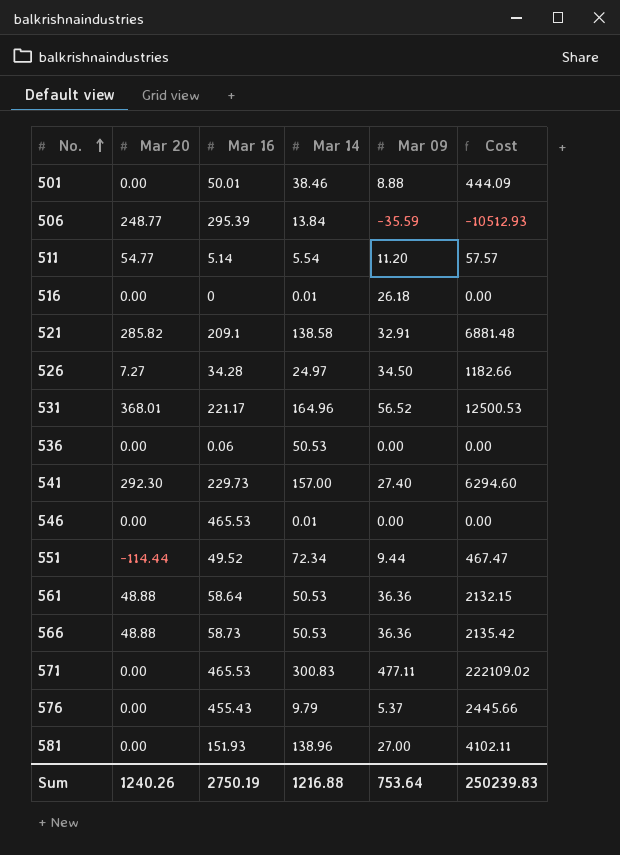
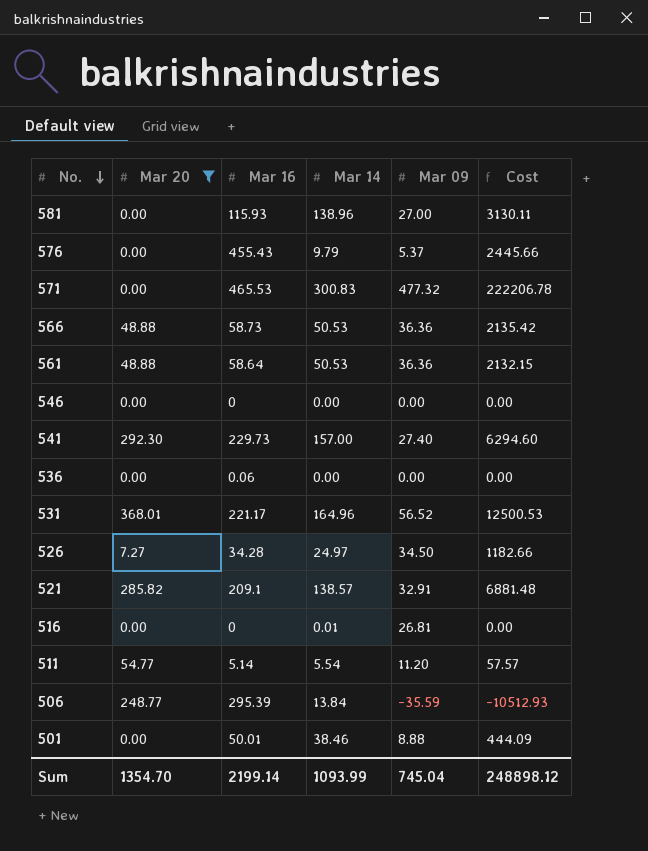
filter: none -> Mar 20 != -114.44
row order: No. ascending -> No. descending
581 | Mar 16: 151.93 -> 115.93
581 | Cost: 4102.11 -> 3130.11
571 | Mar 09: 477.11 -> 477.32
571 | Cost: 222109.02 -> 222206.78
546 | Mar 16: 465.53 -> 0
546 | Mar 14: 0.01 -> 0.00
536 | Mar 14: 50.53 -> 0.00
521 | Mar 14: 138.58 -> 138.57
516 | Mar 09: 26.18 -> 26.81
Sum | Mar 20: 1240.26 -> 1354.70
Sum | Mar 16: 2750.19 -> 2199.14
Sum | Mar 14: 1216.88 -> 1093.99
Sum | Mar 09: 753.64 -> 745.04
Sum | Cost: 250239.83 -> 248898.12

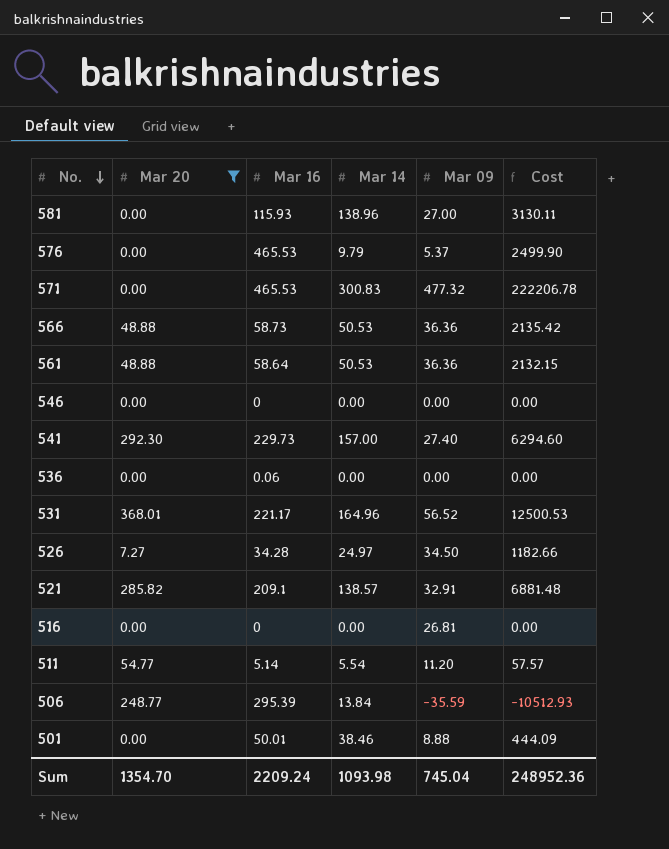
576 | Mar 16: 455.43 -> 465.53
576 | Cost: 2445.66 -> 2499.90
516 | Mar 14: 0.01 -> 0.00
Sum | Mar 16: 2199.14 -> 2209.24
Sum | Mar 14: 1093.99 -> 1093.98
Sum | Cost: 248898.12 -> 248952.36

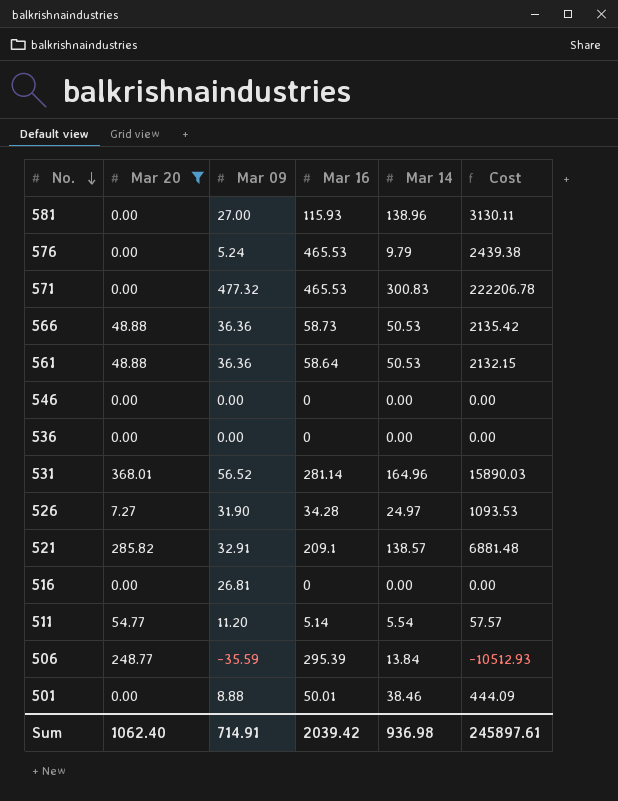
column Mar 09 | position: 5 -> 3
row 541: 292.30 | 229.73 | 157.00 | 27.40 | 6294.60 -> none
576 | Mar 09: 5.37 -> 5.24
576 | Cost: 2499.90 -> 2439.38
536 | Mar 16: 0.06 -> 0
531 | Mar 16: 221.17 -> 281.14
531 | Cost: 12500.53 -> 15890.03
526 | Mar 09: 34.50 -> 31.90
526 | Cost: 1182.66 -> 1093.53
Sum | Mar 20: 1354.70 -> 1062.40
Sum | Mar 09: 745.04 -> 714.91
Sum | Mar 16: 2209.24 -> 2039.42
Sum | Mar 14: 1093.98 -> 936.98
Sum | Cost: 248952.36 -> 245897.61

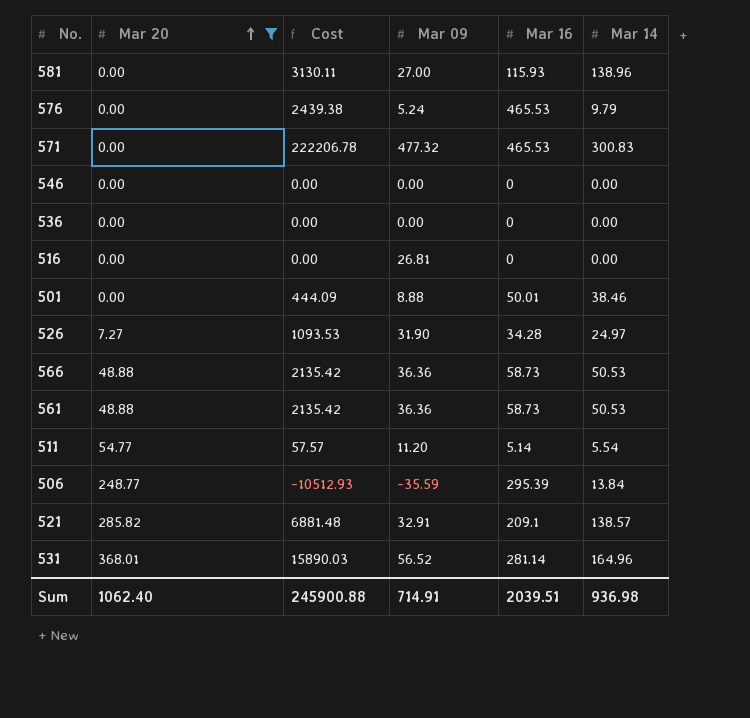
row order: No. descending -> Mar 20 ascending
column Cost | position: 6 -> 3
561 | Cost: 2132.15 -> 2135.42
561 | Mar 16: 58.64 -> 58.73
Sum | Cost: 245897.61 -> 245900.88
Sum | Mar 16: 2039.42 -> 2039.51

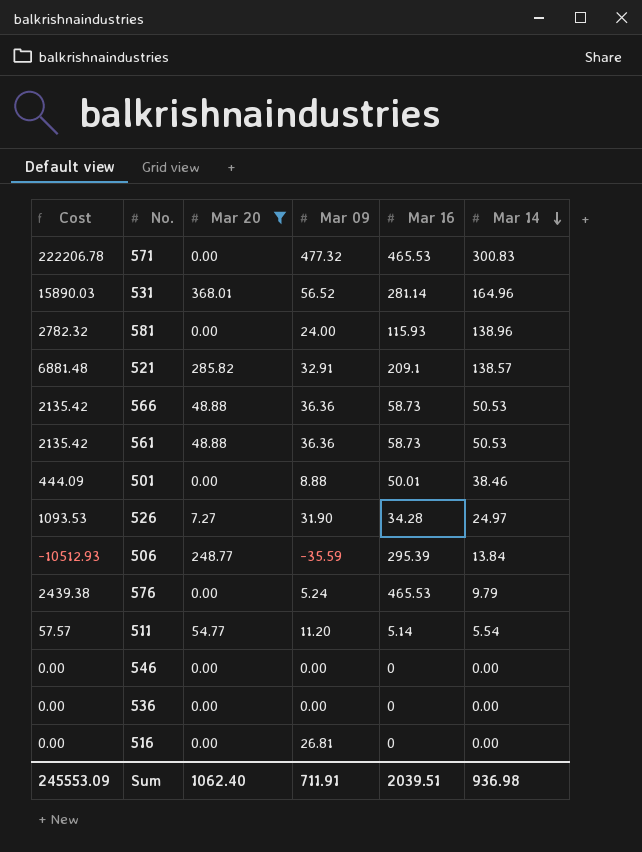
row order: Mar 20 ascending -> Mar 14 descending
column Cost | position: 3 -> 1
581 | Cost: 3130.11 -> 2782.32
581 | Mar 09: 27.00 -> 24.00
Sum | Cost: 245900.88 -> 245553.09
Sum | Mar 09: 714.91 -> 711.91

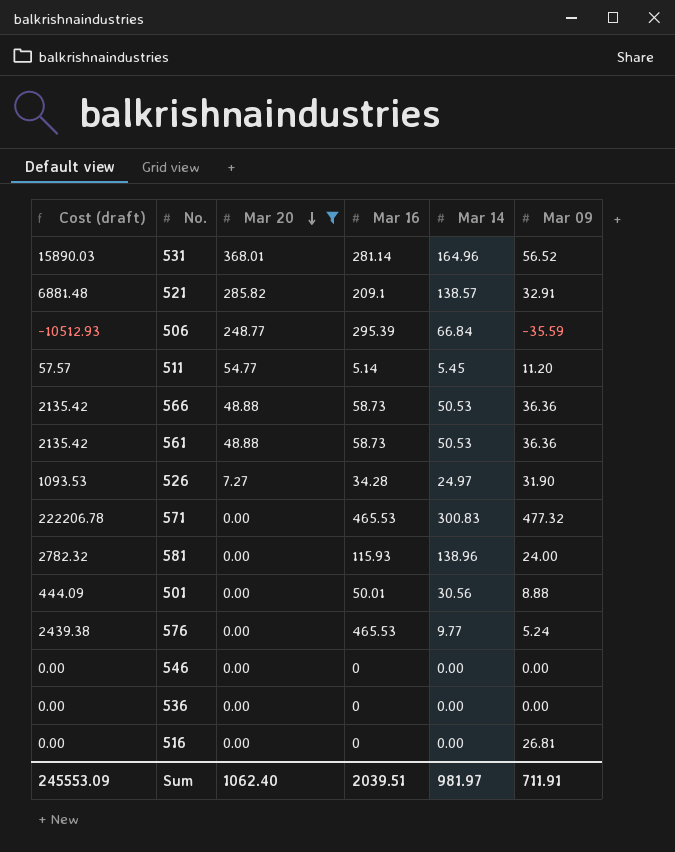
row order: Mar 14 descending -> Mar 20 descending
column name: Cost -> Cost (draft)
column Mar 09 | position: 4 -> 6
506 | Mar 14: 13.84 -> 66.84
511 | Mar 14: 5.54 -> 5.45
501 | Mar 14: 38.46 -> 30.56
576 | Mar 14: 9.79 -> 9.77
Sum | Mar 14: 936.98 -> 981.97

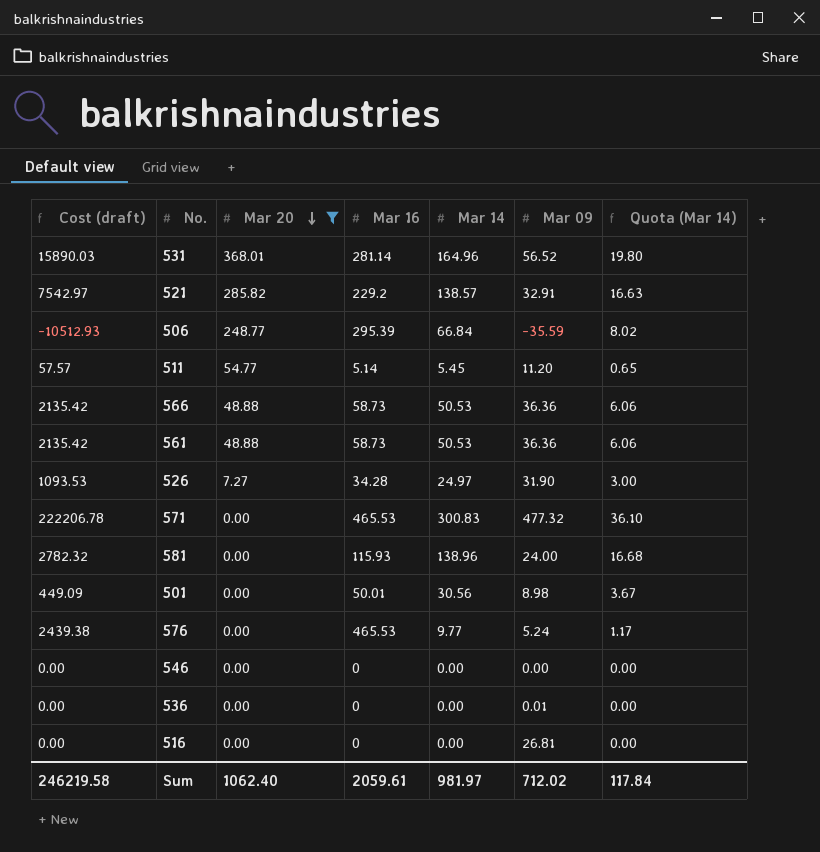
column Quota (Mar 14) | formula: none -> [Mar 14] * 0.12
521 | Cost (draft): 6881.48 -> 7542.97
521 | Mar 16: 209.1 -> 229.2
501 | Cost (draft): 444.09 -> 449.09
501 | Mar 09: 8.88 -> 8.98
536 | Mar 09: 0.00 -> 0.01
Sum | Cost (draft): 245553.09 -> 246219.58
Sum | Mar 16: 2039.51 -> 2059.61
Sum | Mar 09: 711.91 -> 712.02

